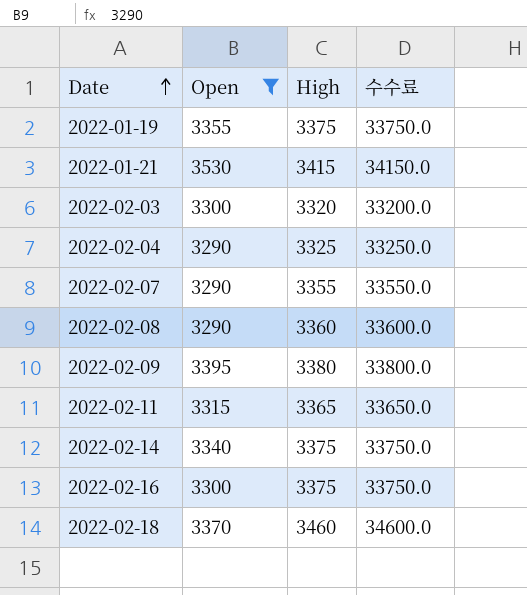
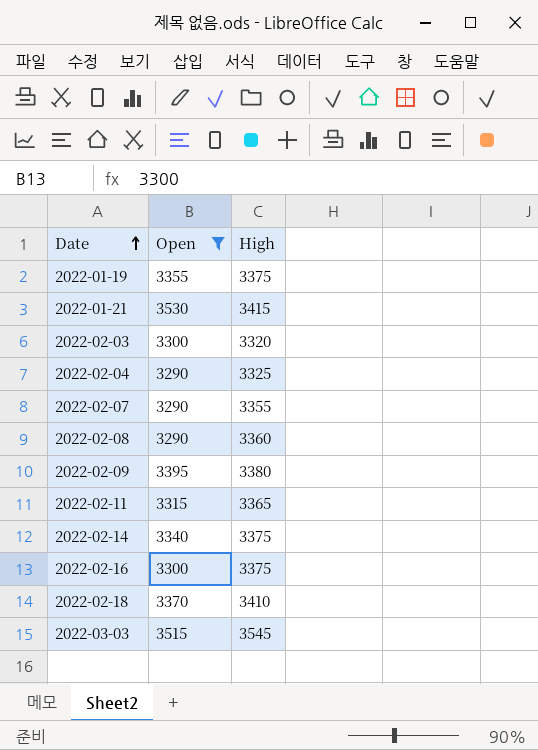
column 수수료 | formula: [High] * 10 -> none
2022-02-18 | High: 3460 -> 3410
row 2022-03-03: none -> 3515 | 3545

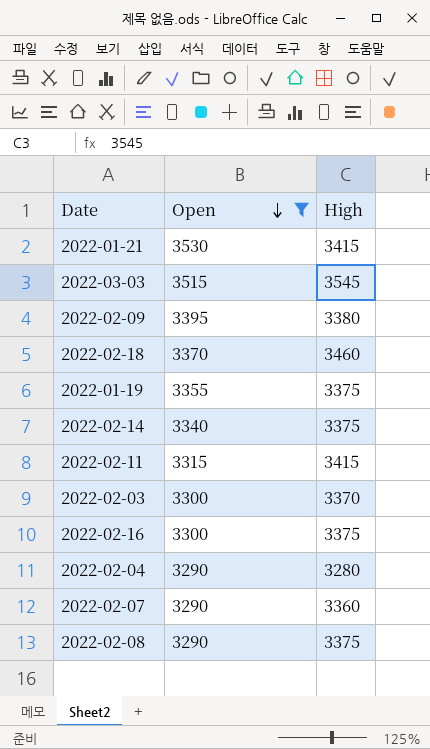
row order: Date ascending -> Open descending
2022-02-18 | High: 3410 -> 3460
2022-02-11 | High: 3365 -> 3415
2022-02-03 | High: 3320 -> 3370
2022-02-04 | High: 3325 -> 3280
2022-02-07 | High: 3355 -> 3360
2022-02-08 | High: 3360 -> 3375

